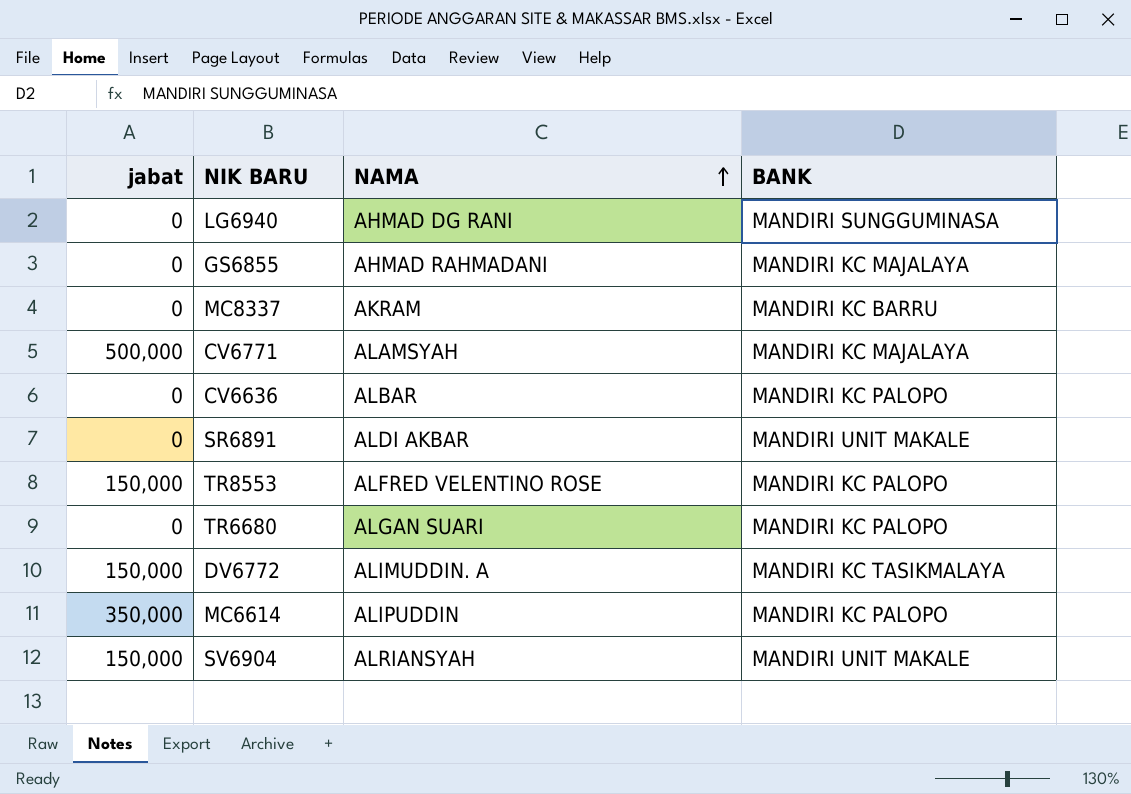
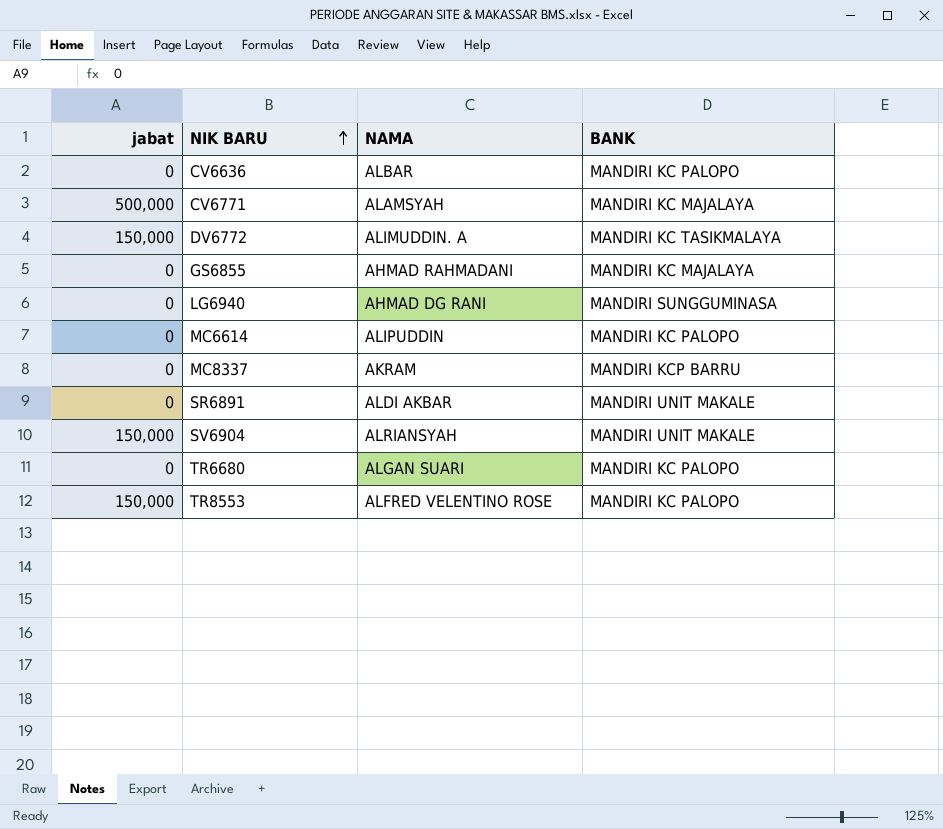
row order: NAMA ascending -> NIK BARU ascending
MC6614 | jabat: 350,000 -> 0
MC8337 | BANK: MANDIRI KC BARRU -> MANDIRI KCP BARRU

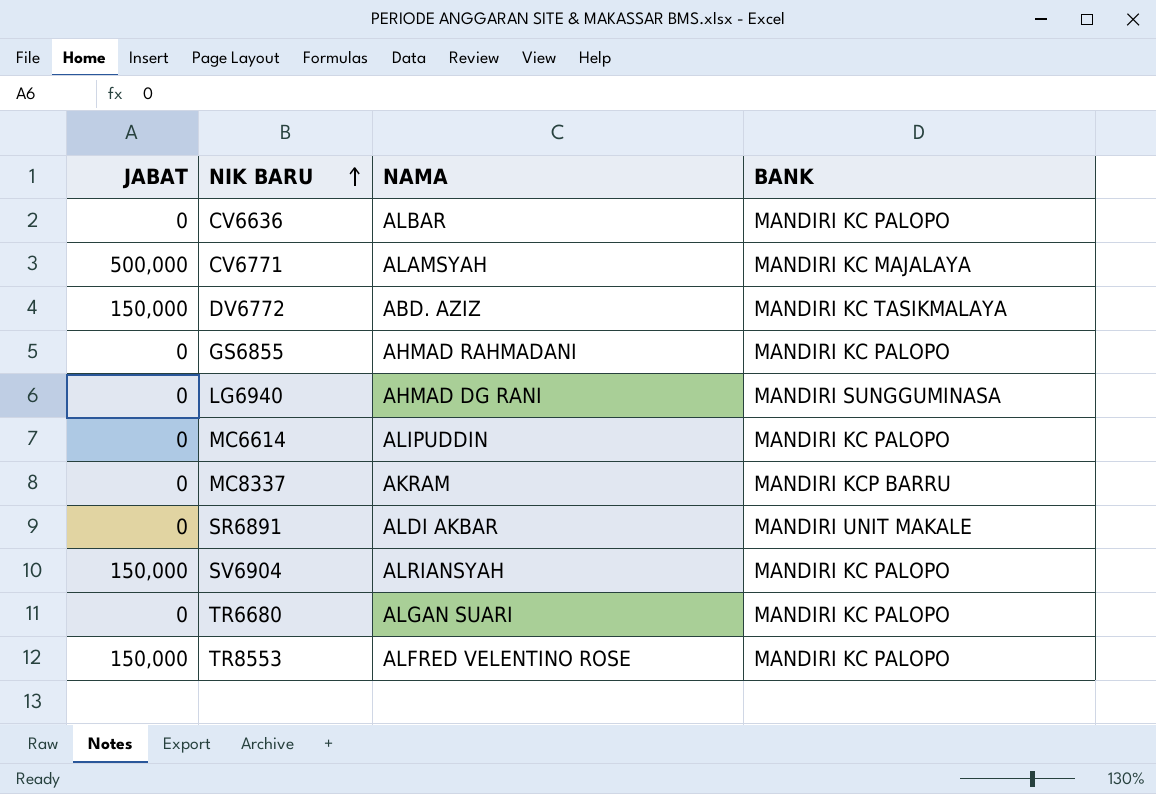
column name: jabat -> JABAT
DV6772 | NAMA: ALIMUDDIN. A -> ABD. AZIZ
GS6855 | BANK: MANDIRI KC MAJALAYA -> MANDIRI KC PALOPO
SV6904 | BANK: MANDIRI UNIT MAKALE -> MANDIRI KC PALOPO

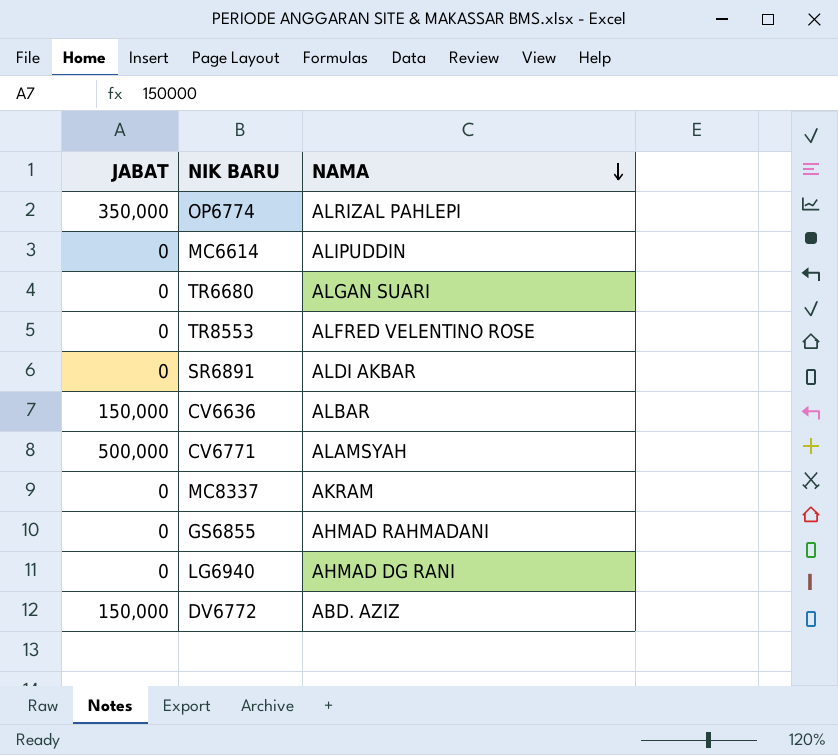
row order: NIK BARU ascending -> NAMA descending
column BANK | position: 4 -> none
row SV6904: 150,000 | ALRIANSYAH | MANDIRI KC PALOPO -> none
row OP6774: none -> 350,000 | ALRIZAL PAHLEPI
TR8553 | JABAT: 150,000 -> 0
CV6636 | JABAT: 0 -> 150,000

